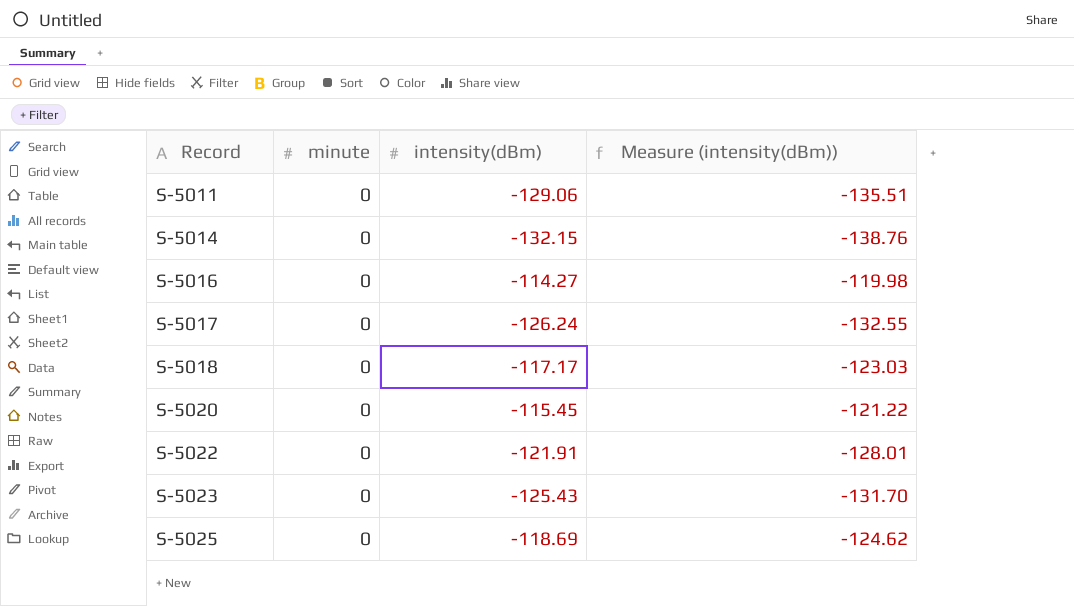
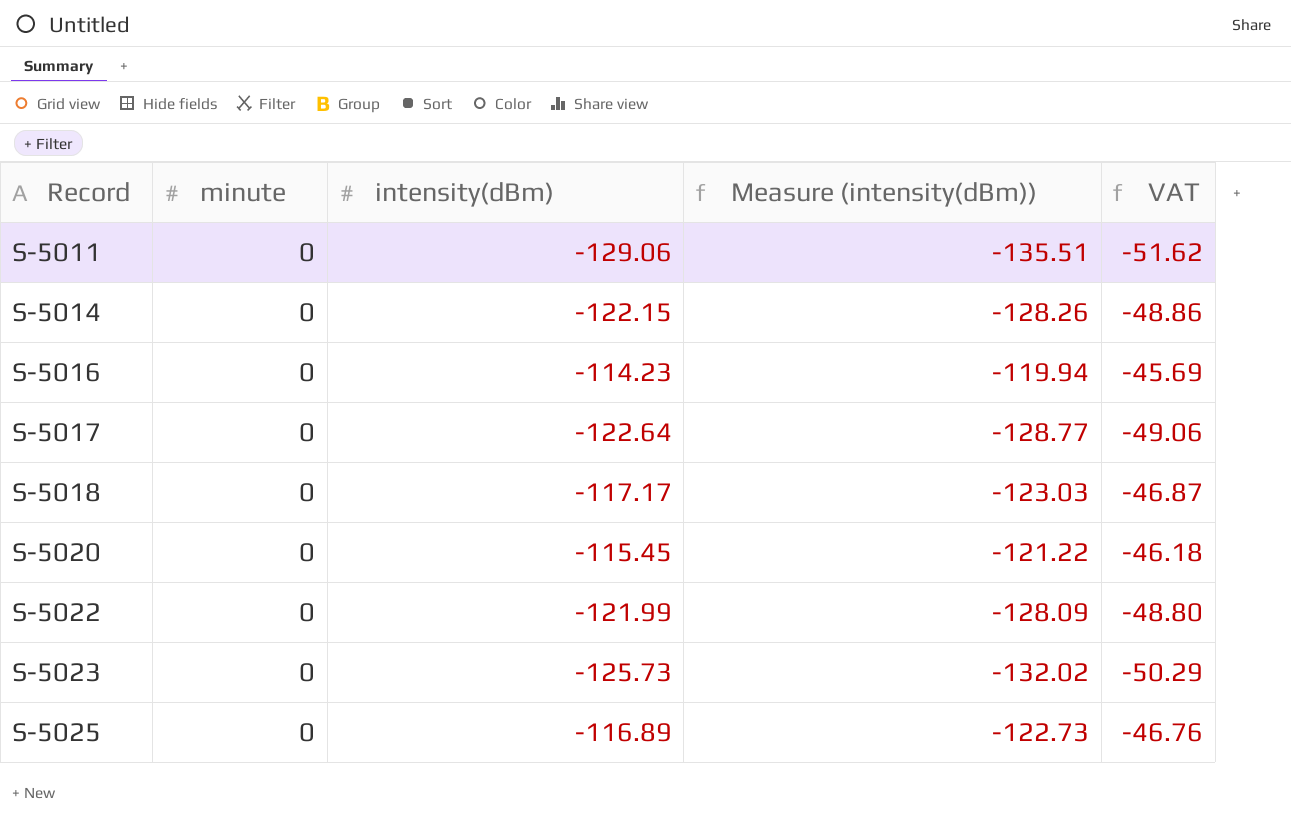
column VAT | formula: none -> [intensity(dBm)] * 0.4
S-5014 | intensity(dBm): -132.15 -> -122.15
S-5014 | Measure (intensity(dBm)): -138.76 -> -128.26
S-5016 | intensity(dBm): -114.27 -> -114.23
S-5016 | Measure (intensity(dBm)): -119.98 -> -119.94
S-5017 | intensity(dBm): -126.24 -> -122.64
S-5017 | Measure (intensity(dBm)): -132.55 -> -128.77
S-5022 | intensity(dBm): -121.91 -> -121.99
S-5022 | Measure (intensity(dBm)): -128.01 -> -128.09
S-5023 | intensity(dBm): -125.43 -> -125.73
S-5023 | Measure (intensity(dBm)): -131.70 -> -132.02
S-5025 | intensity(dBm): -118.69 -> -116.89
S-5025 | Measure (intensity(dBm)): -124.62 -> -122.73

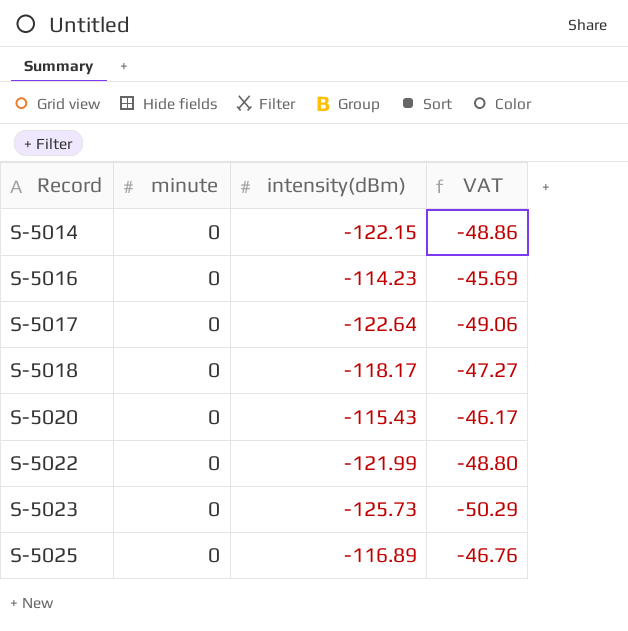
column Measure (intensity(dBm)) | formula: [intensity(dBm)] * 1.05 -> none
row S-5011: 0 | -129.06 | -135.51 | -51.62 -> none
S-5018 | intensity(dBm): -117.17 -> -118.17
S-5018 | VAT: -46.87 -> -47.27
S-5020 | intensity(dBm): -115.45 -> -115.43
S-5020 | VAT: -46.18 -> -46.17

